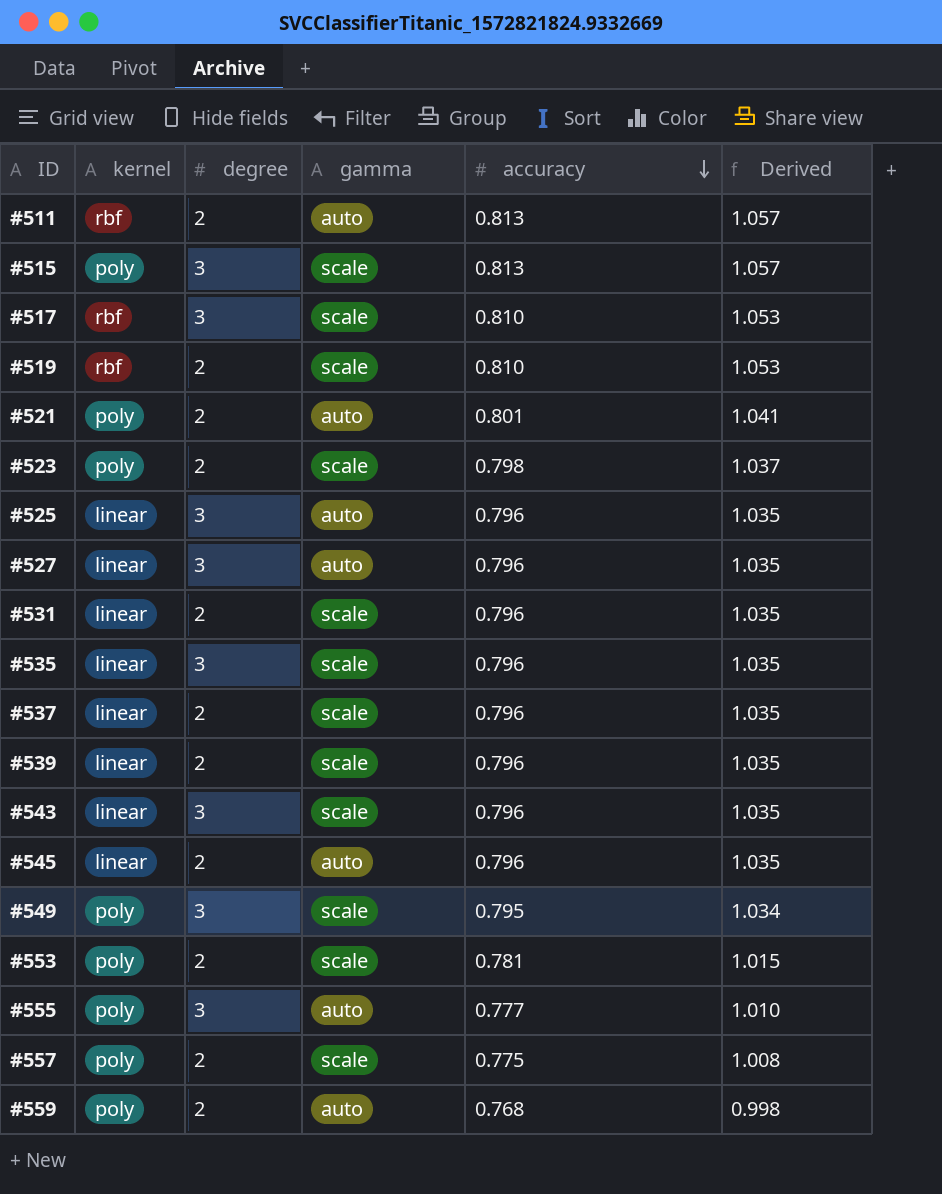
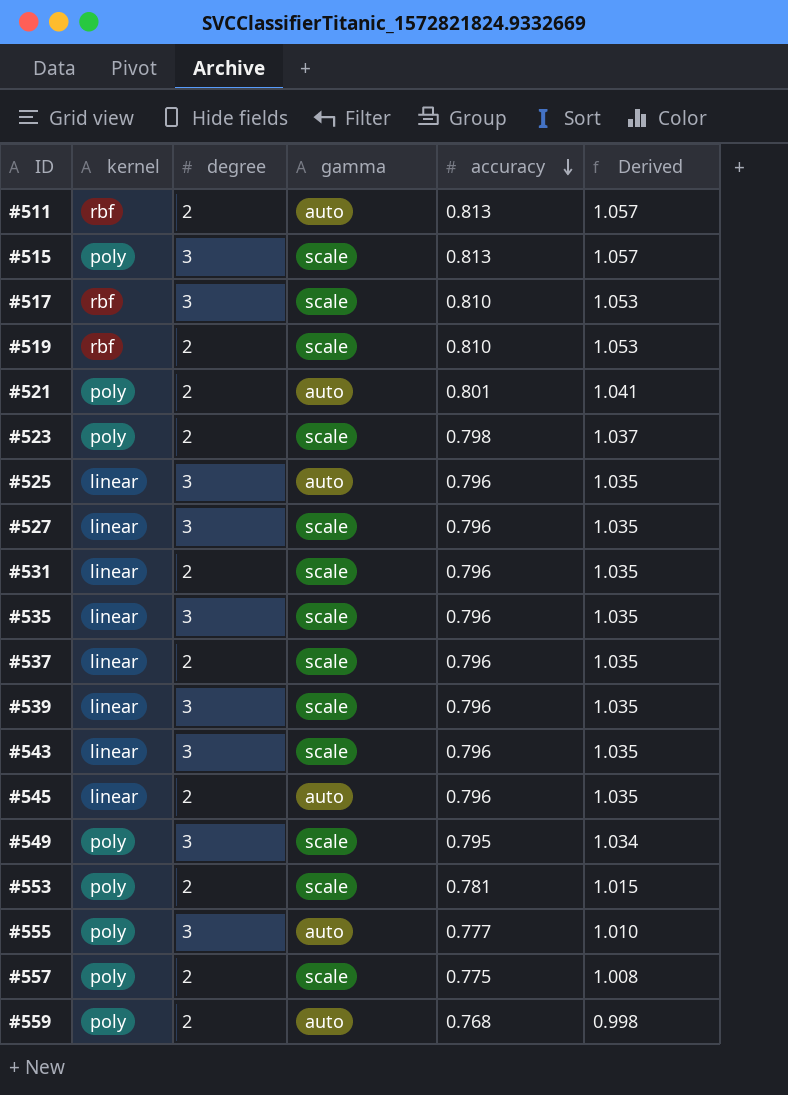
#527 | gamma: auto -> scale
#539 | degree: 2 -> 3

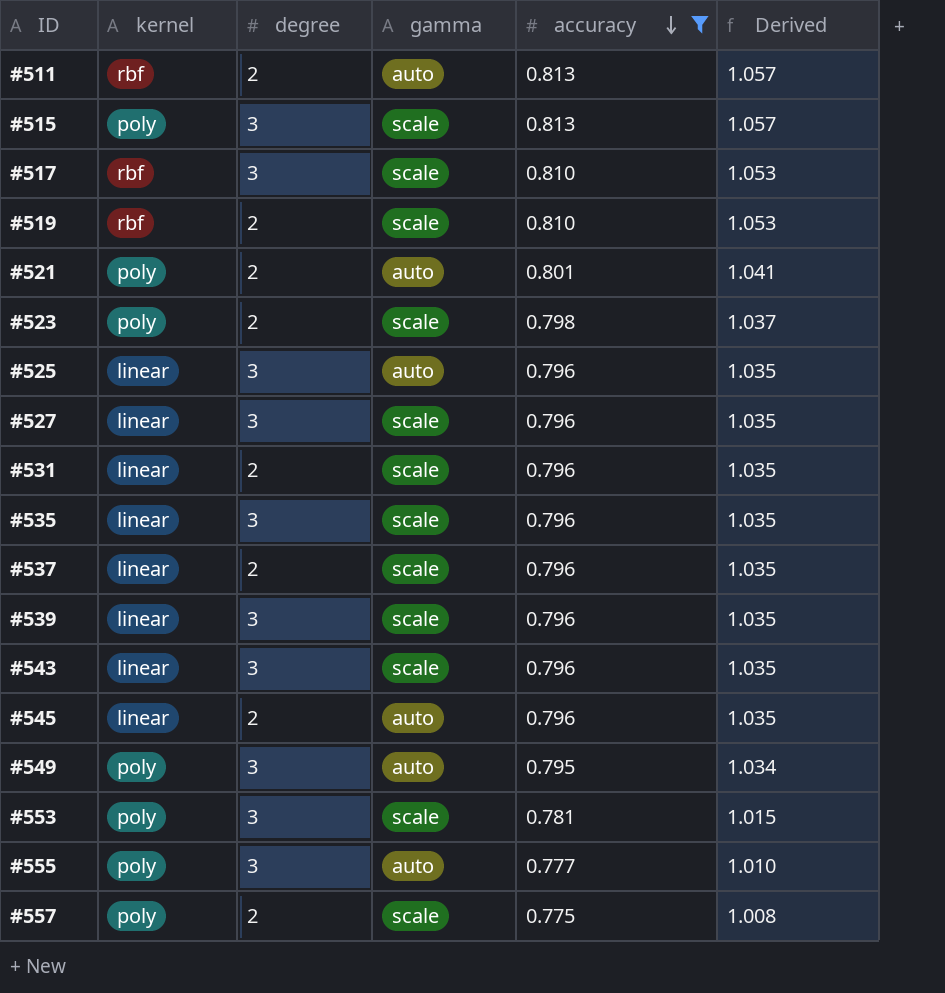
filter: none -> accuracy != 0.768
#549 | gamma: scale -> auto
#553 | degree: 2 -> 3

